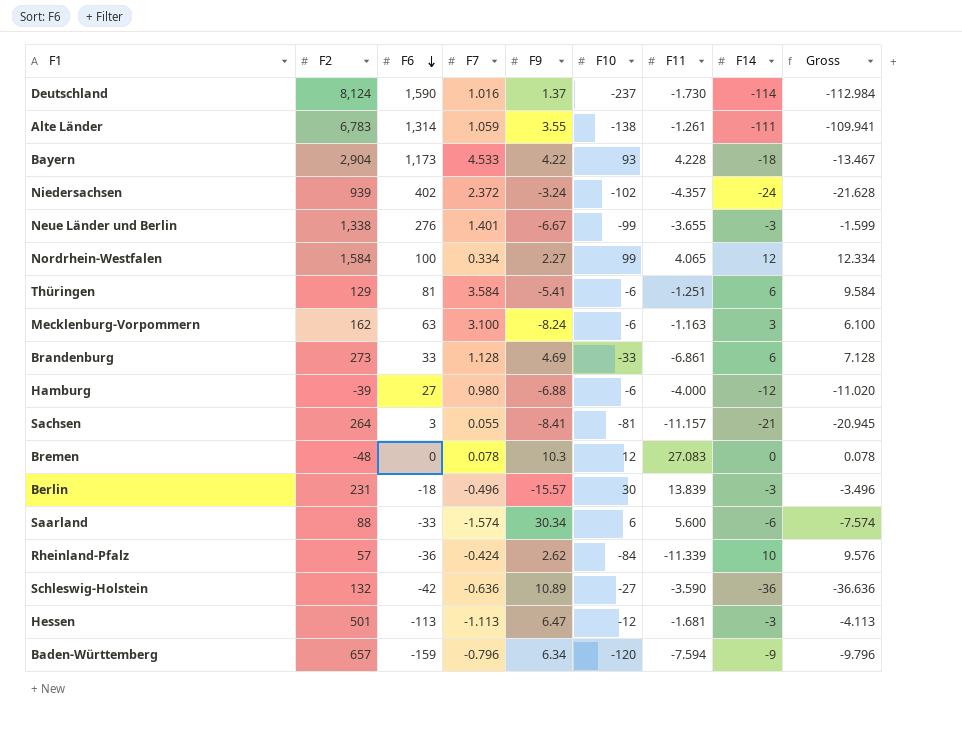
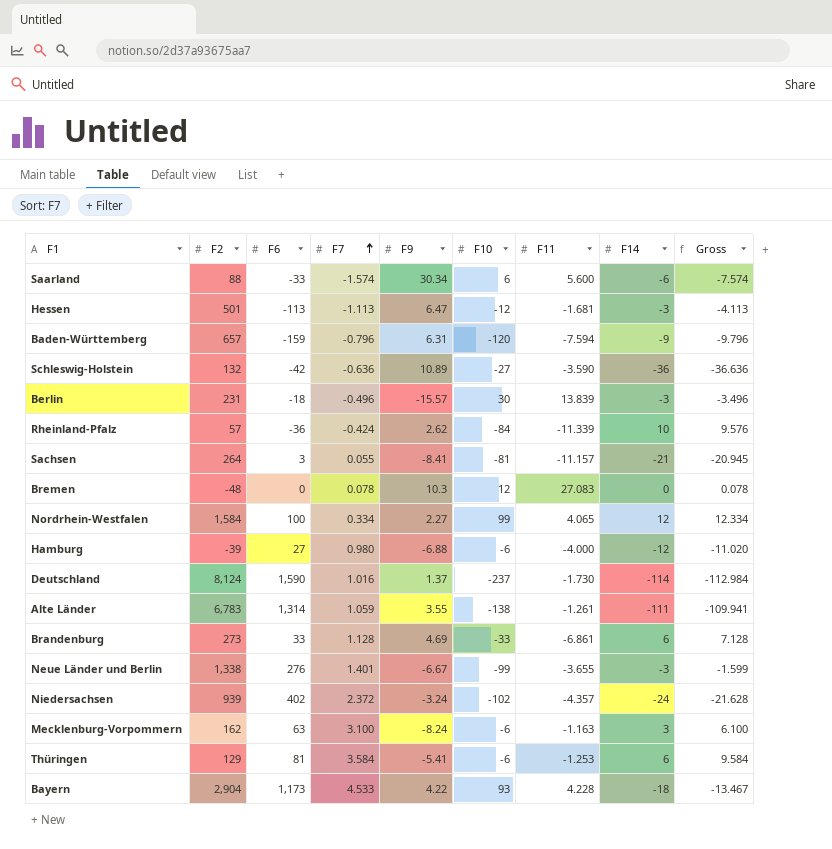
row order: F6 descending -> F7 ascending
Baden-Württemberg | F9: 6.34 -> 6.31
Thüringen | F11: -1.251 -> -1.253

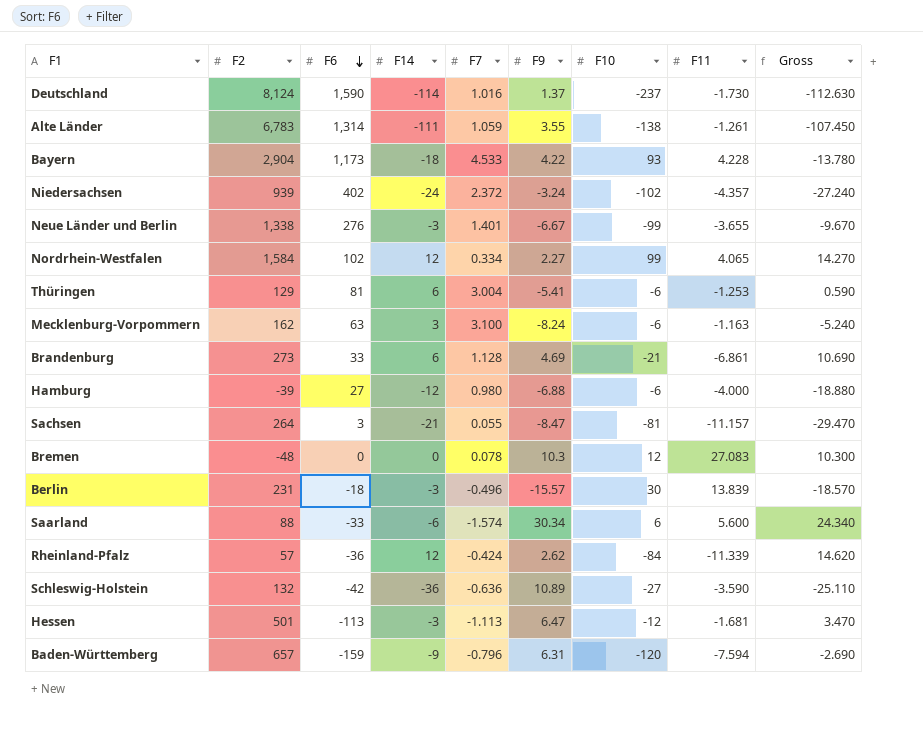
row order: F7 ascending -> F6 descending
column F14 | position: 8 -> 4
column Gross | formula: [F7] + [F14] -> [F14] + [F9]
Nordrhein-Westfalen | F6: 100 -> 102
Thüringen | F7: 3.584 -> 3.004
Brandenburg | F10: -33 -> -21
Sachsen | F9: -8.41 -> -8.47
Rheinland-Pfalz | F14: 10 -> 12

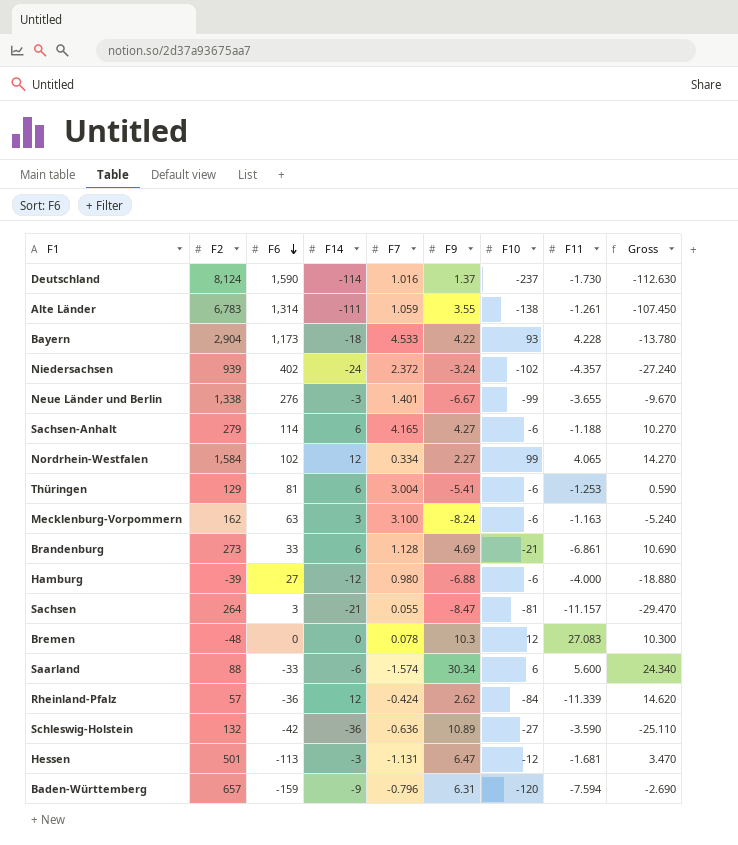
row Berlin: 231 | -18 | -3 | -0.496 | -15.57 | 30 | 13.839 | -18.570 -> none
row Sachsen-Anhalt: none -> 279 | 114 | 6 | 4.165 | 4.27 | -6 | -1.188 | 10.270
Hessen | F7: -1.113 -> -1.131

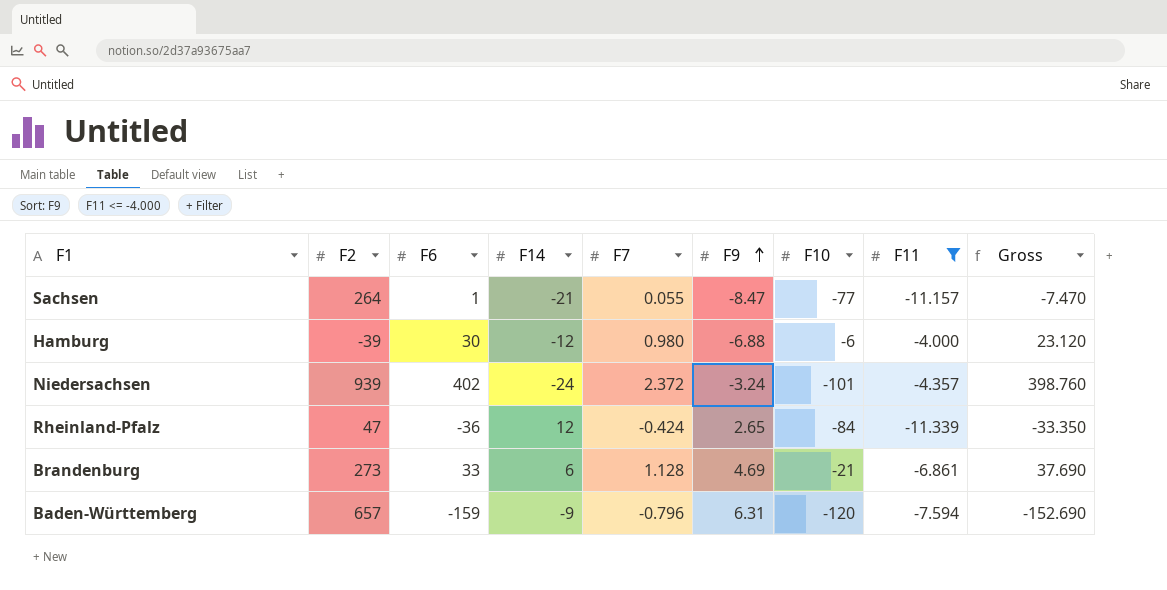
filter: none -> F11 <= -4.000
row order: F6 descending -> F9 ascending
column Gross | formula: [F14] + [F9] -> [F6] + [F9]
Sachsen | F6: 3 -> 1
Sachsen | F10: -81 -> -77
Hamburg | F6: 27 -> 30
Niedersachsen | F10: -102 -> -101
Rheinland-Pfalz | F2: 57 -> 47
Rheinland-Pfalz | F9: 2.62 -> 2.65

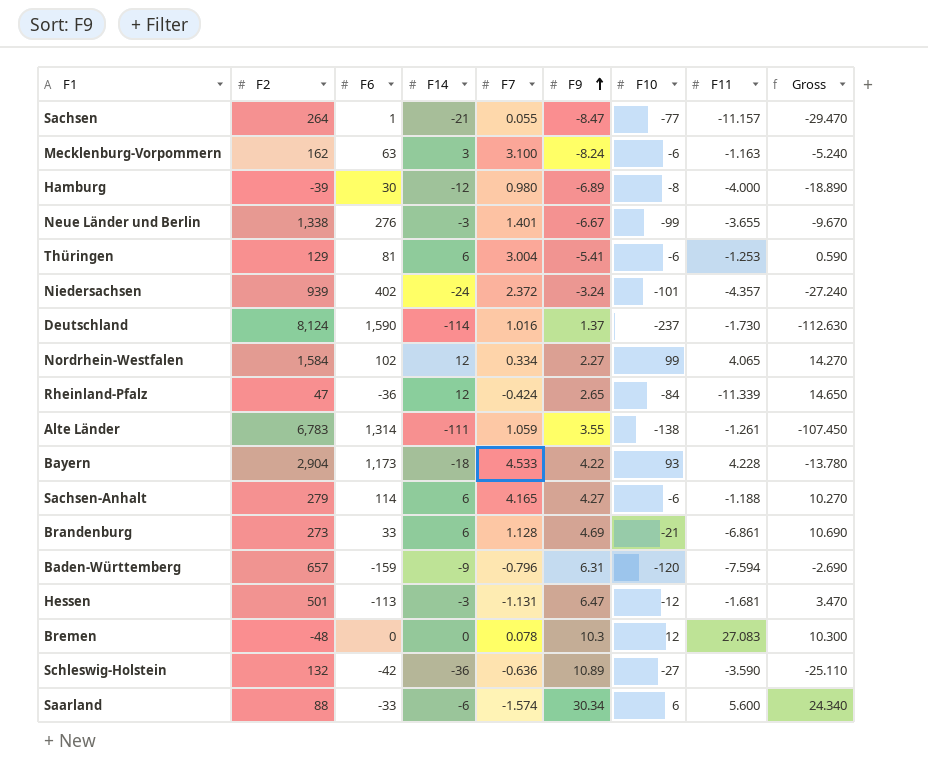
filter: F11 <= -4.000 -> none
column Gross | formula: [F6] + [F9] -> [F14] + [F9]
Hamburg | F9: -6.88 -> -6.89
Hamburg | F10: -6 -> -8

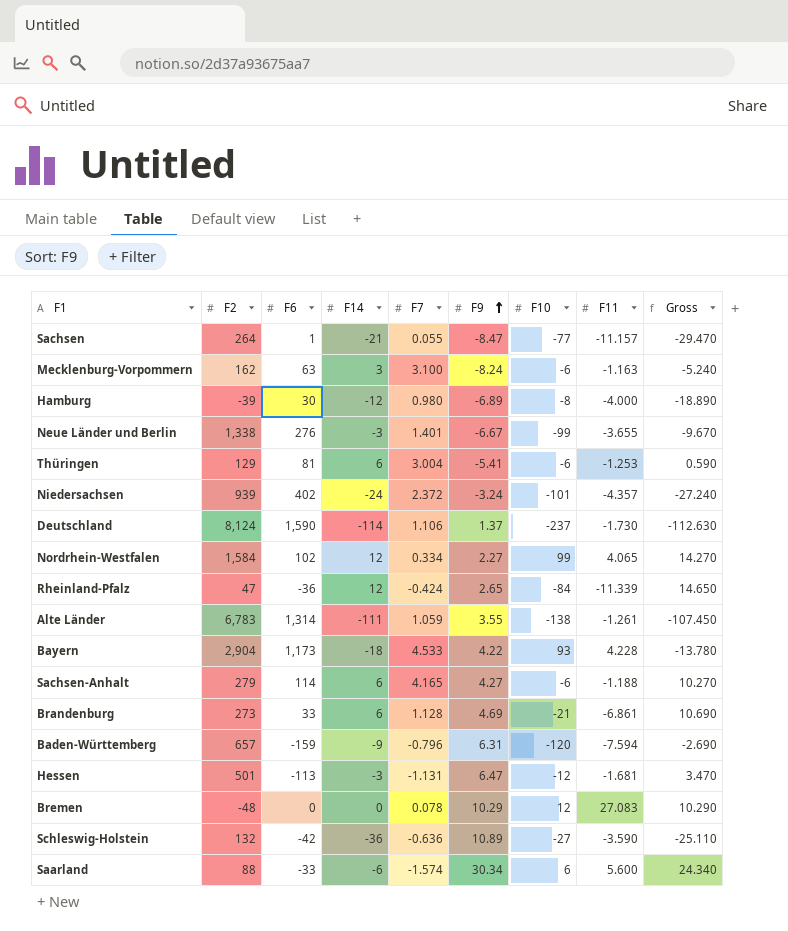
Deutschland | F7: 1.016 -> 1.106
Bremen | F9: 10.3 -> 10.29
Bremen | Gross: 10.300 -> 10.290

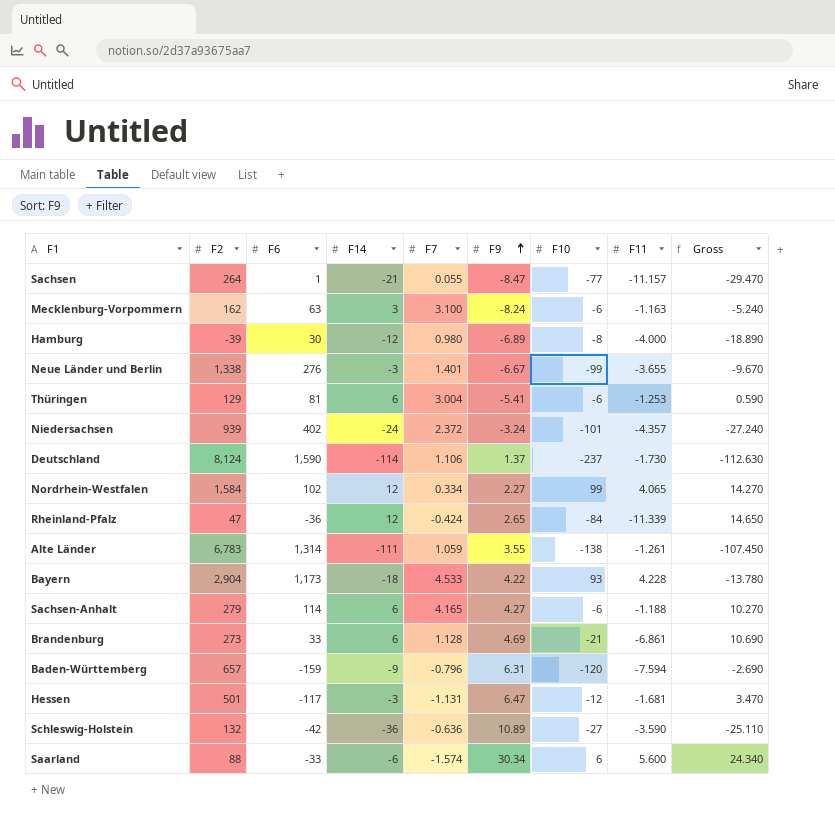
row Bremen: -48 | 0 | 0 | 0.078 | 10.29 | 12 | 27.083 | 10.290 -> none
Hessen | F6: -113 -> -117

